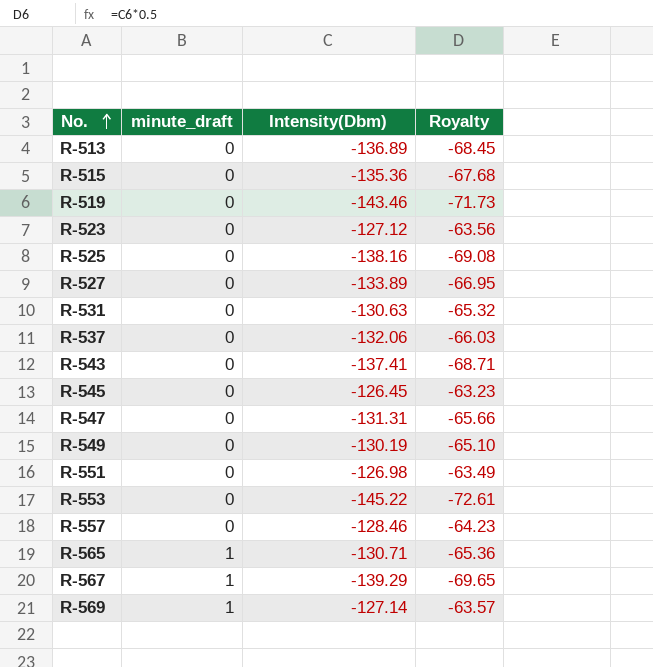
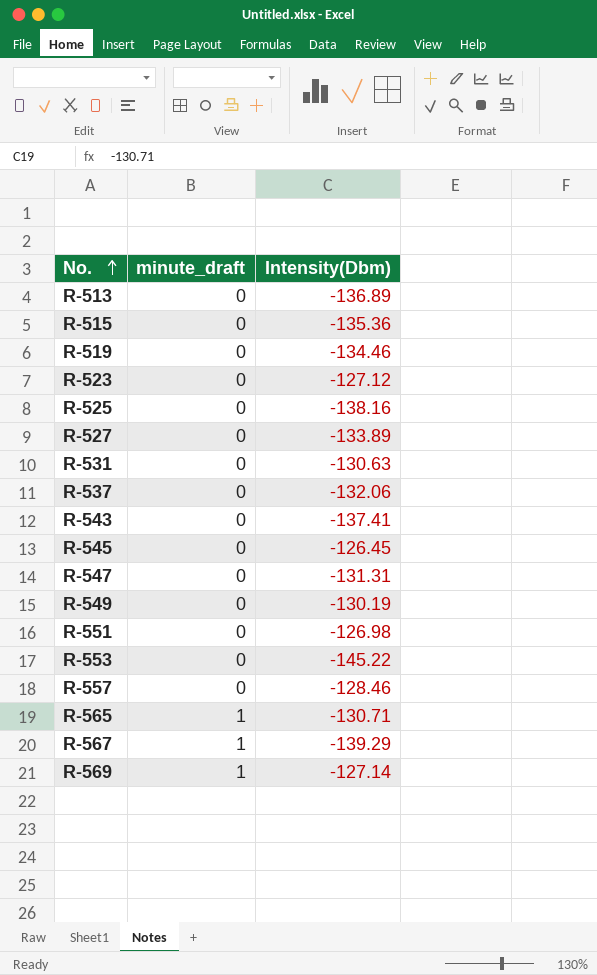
column Royalty | formula: [Intensity(Dbm)] * 0.5 -> none
R-519 | Intensity(Dbm): -143.46 -> -134.46

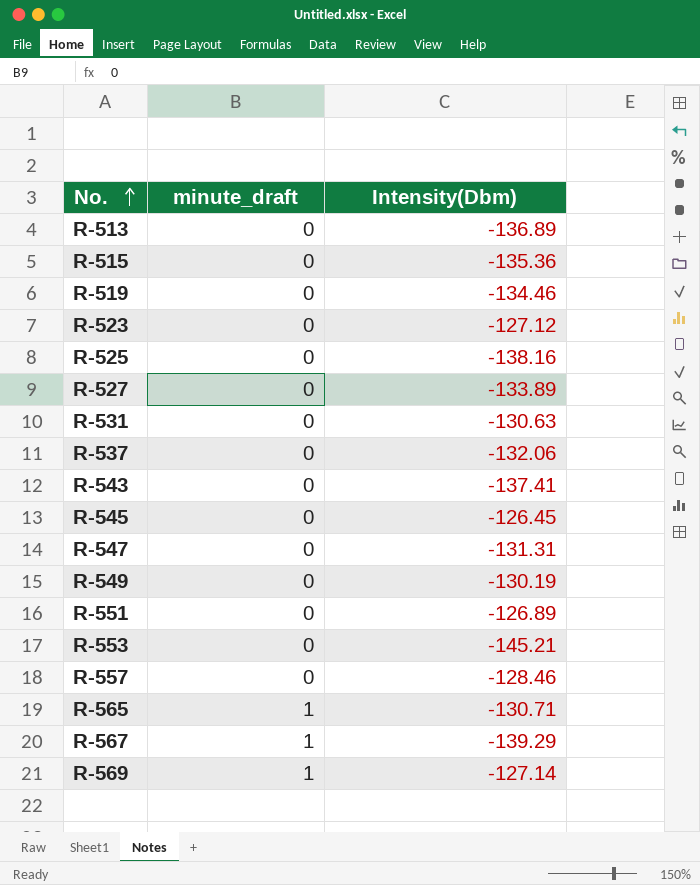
R-551 | Intensity(Dbm): -126.98 -> -126.89
R-553 | Intensity(Dbm): -145.22 -> -145.21

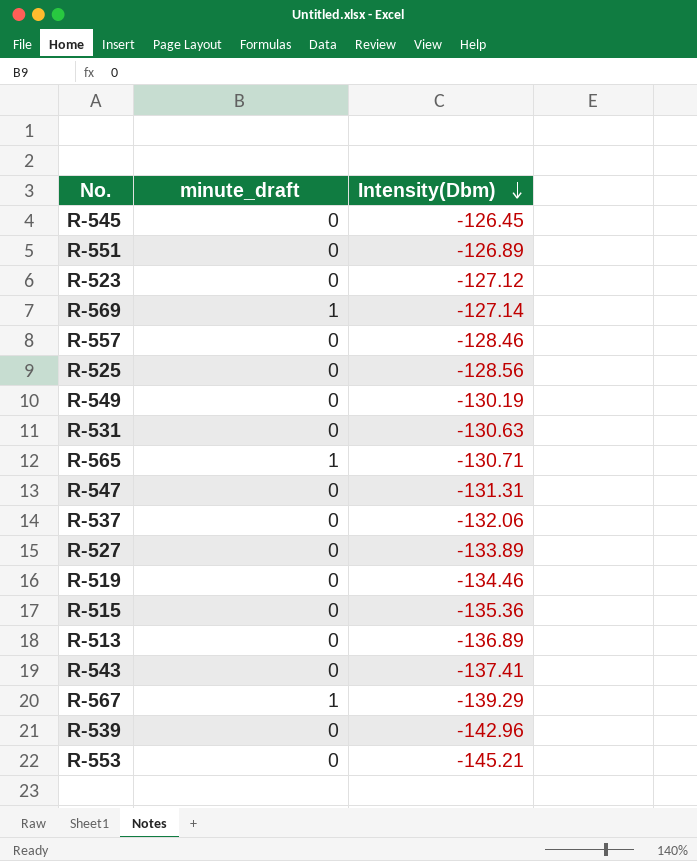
row order: No. ascending -> Intensity(Dbm) descending
R-525 | Intensity(Dbm): -138.16 -> -128.56
row R-539: none -> 0 | -142.96

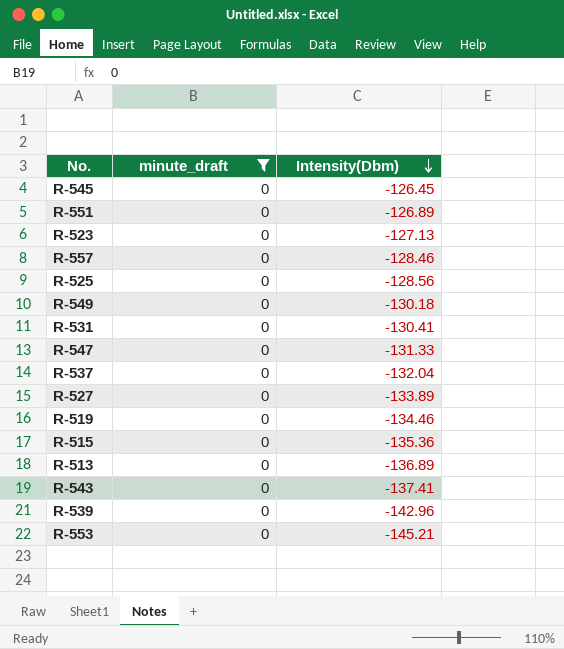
filter: none -> minute_draft = 0
R-523 | Intensity(Dbm): -127.12 -> -127.13
R-549 | Intensity(Dbm): -130.19 -> -130.18
R-531 | Intensity(Dbm): -130.63 -> -130.41
R-547 | Intensity(Dbm): -131.31 -> -131.33
R-537 | Intensity(Dbm): -132.06 -> -132.04

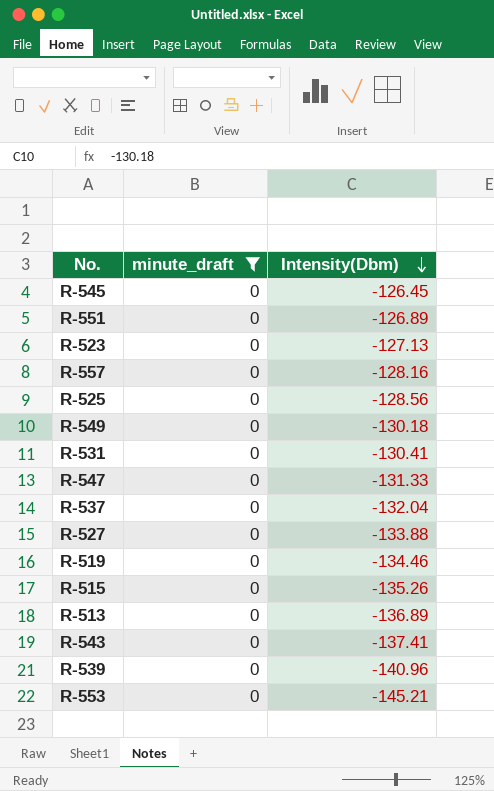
R-557 | Intensity(Dbm): -128.46 -> -128.16
R-527 | Intensity(Dbm): -133.89 -> -133.88
R-515 | Intensity(Dbm): -135.36 -> -135.26
R-539 | Intensity(Dbm): -142.96 -> -140.96

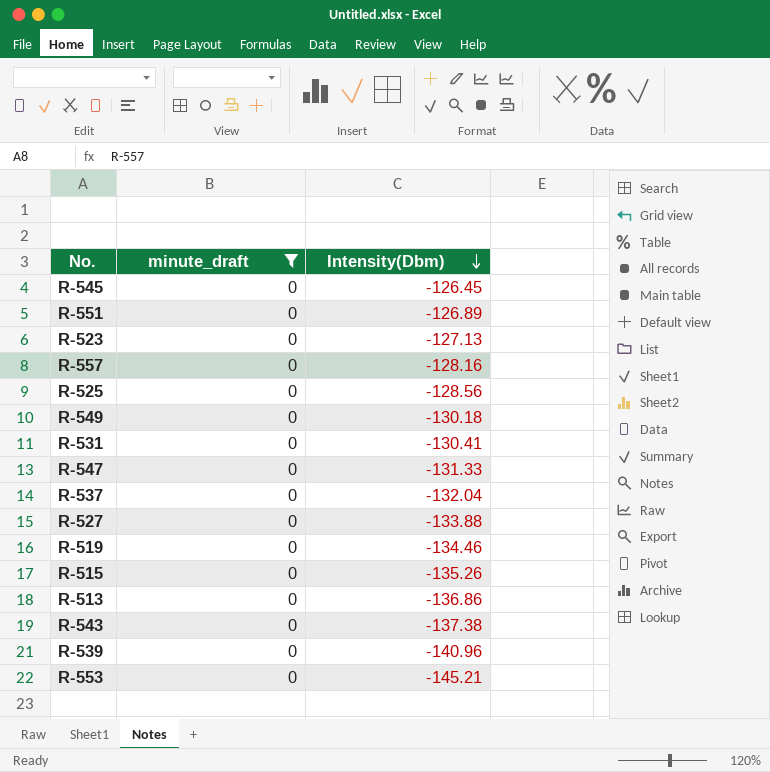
R-513 | Intensity(Dbm): -136.89 -> -136.86
R-543 | Intensity(Dbm): -137.41 -> -137.38

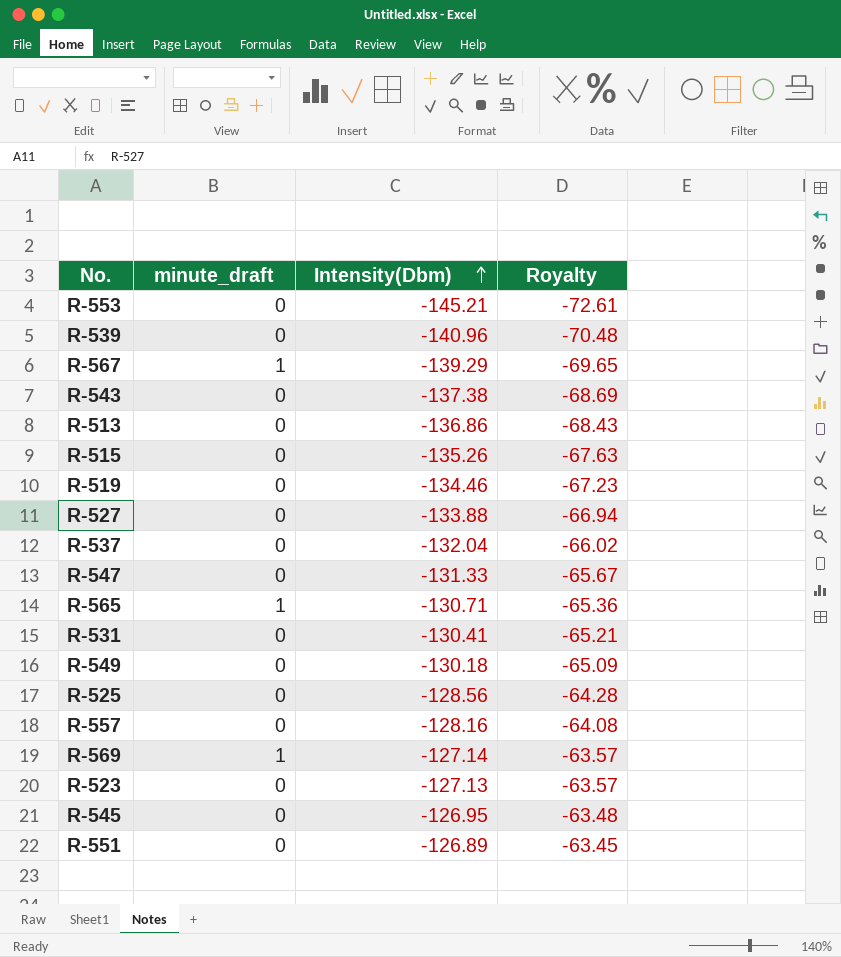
filter: minute_draft = 0 -> none
row order: Intensity(Dbm) descending -> Intensity(Dbm) ascending
column Royalty | formula: none -> [Intensity(Dbm)] * 0.5
R-545 | Intensity(Dbm): -126.45 -> -126.95

